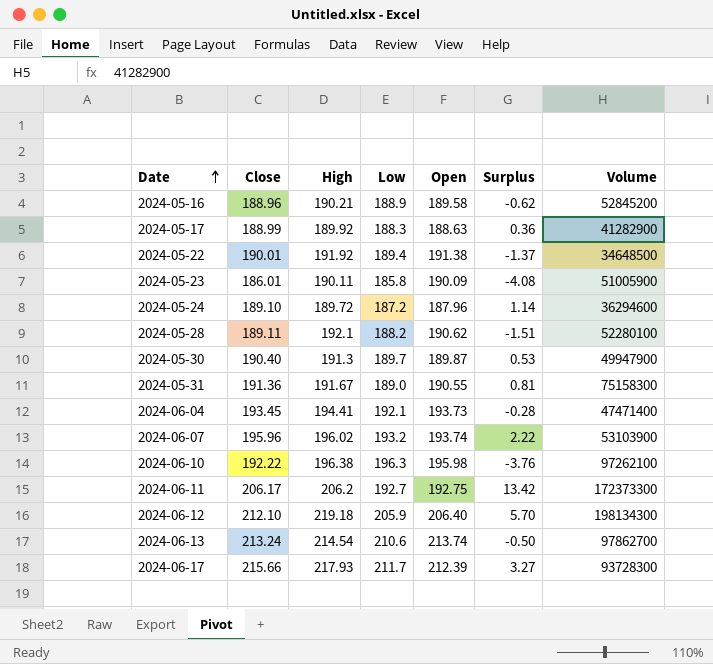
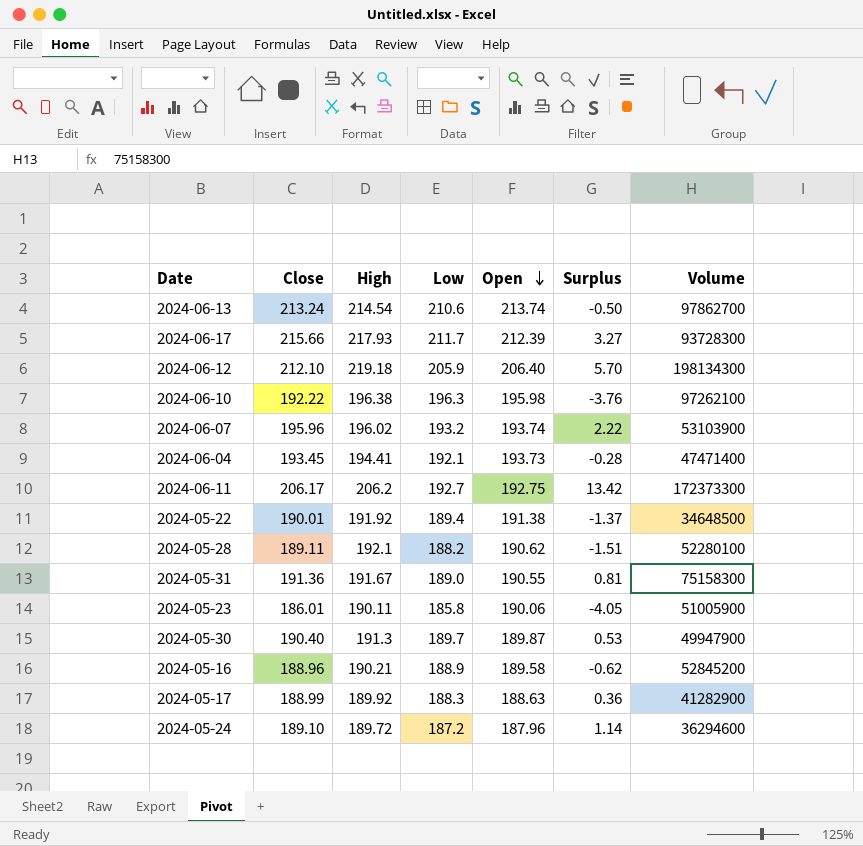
row order: Date ascending -> Open descending
2024-05-23 | Open: 190.09 -> 190.06
2024-05-23 | Surplus: -4.08 -> -4.05

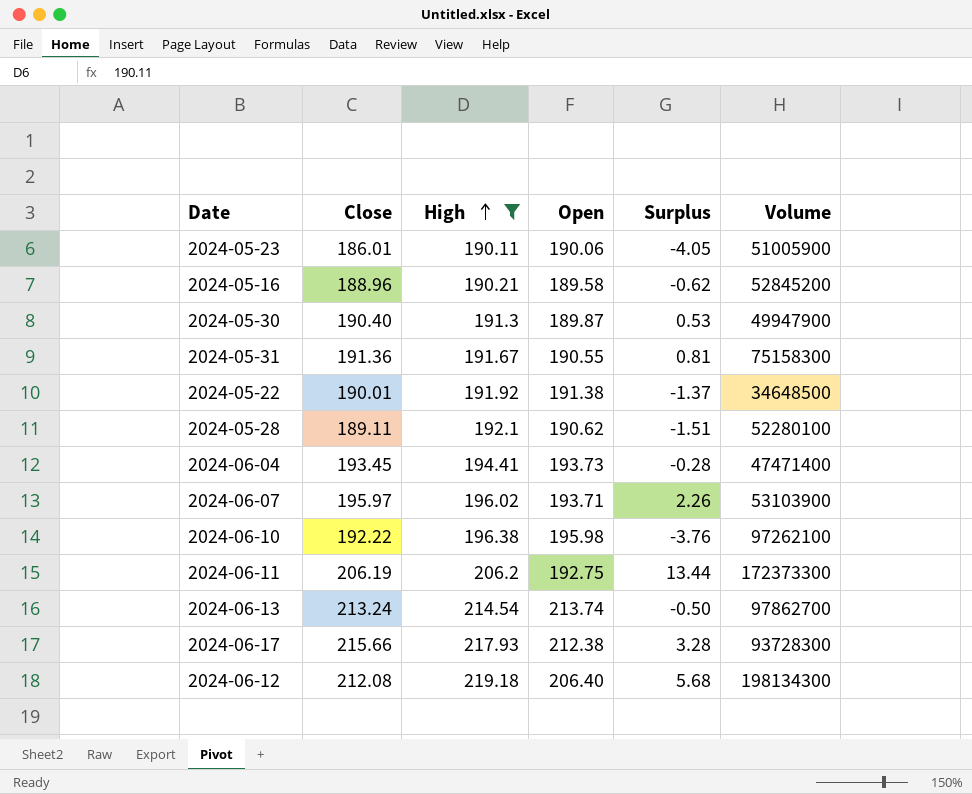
filter: none -> High >= 190.11
row order: Open descending -> High ascending
column Low | position: 4 -> none
2024-06-07 | Close: 195.96 -> 195.97
2024-06-07 | Open: 193.74 -> 193.71
2024-06-07 | Surplus: 2.22 -> 2.26
2024-06-11 | Close: 206.17 -> 206.19
2024-06-11 | Surplus: 13.42 -> 13.44
2024-06-17 | Open: 212.39 -> 212.38
2024-06-17 | Surplus: 3.27 -> 3.28
2024-06-12 | Close: 212.10 -> 212.08
2024-06-12 | Surplus: 5.70 -> 5.68

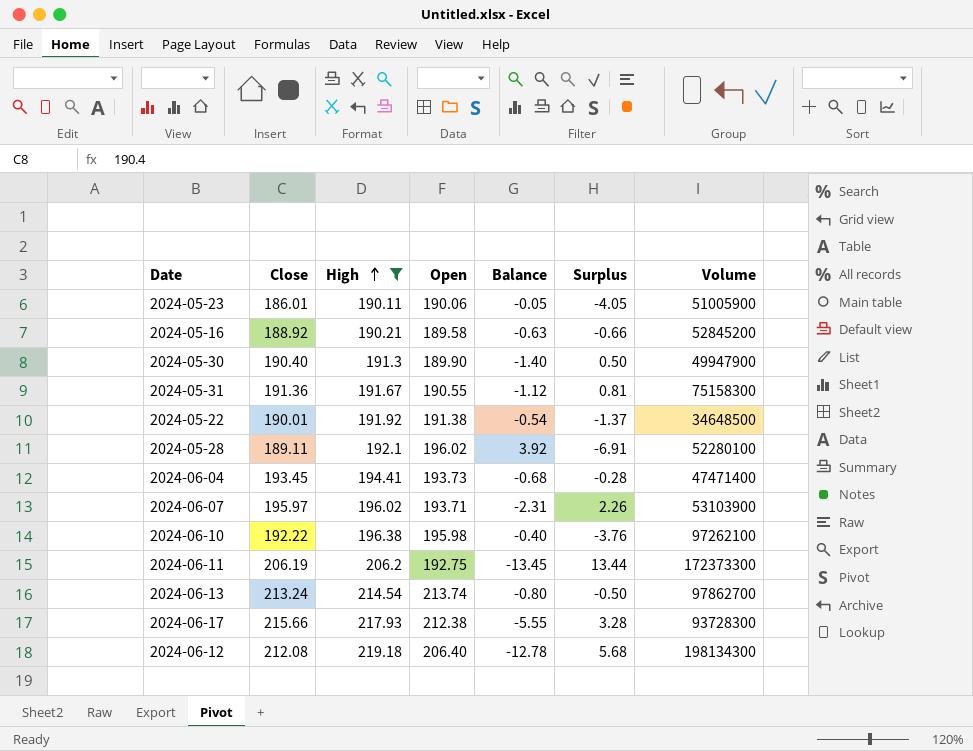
column Balance | formula: none -> [Open] - [High]
2024-05-16 | Close: 188.96 -> 188.92
2024-05-16 | Surplus: -0.62 -> -0.66
2024-05-30 | Open: 189.87 -> 189.90
2024-05-30 | Surplus: 0.53 -> 0.50
2024-05-28 | Open: 190.62 -> 196.02
2024-05-28 | Surplus: -1.51 -> -6.91

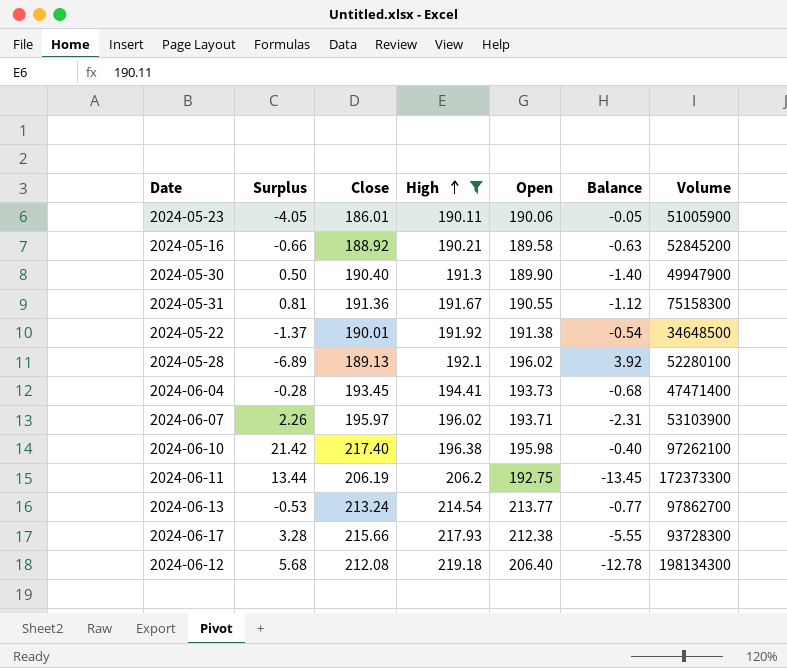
column Surplus | position: 6 -> 2
2024-05-28 | Surplus: -6.91 -> -6.89
2024-05-28 | Close: 189.11 -> 189.13
2024-06-10 | Surplus: -3.76 -> 21.42
2024-06-10 | Close: 192.22 -> 217.40
2024-06-13 | Surplus: -0.50 -> -0.53
2024-06-13 | Open: 213.74 -> 213.77
2024-06-13 | Balance: -0.80 -> -0.77

